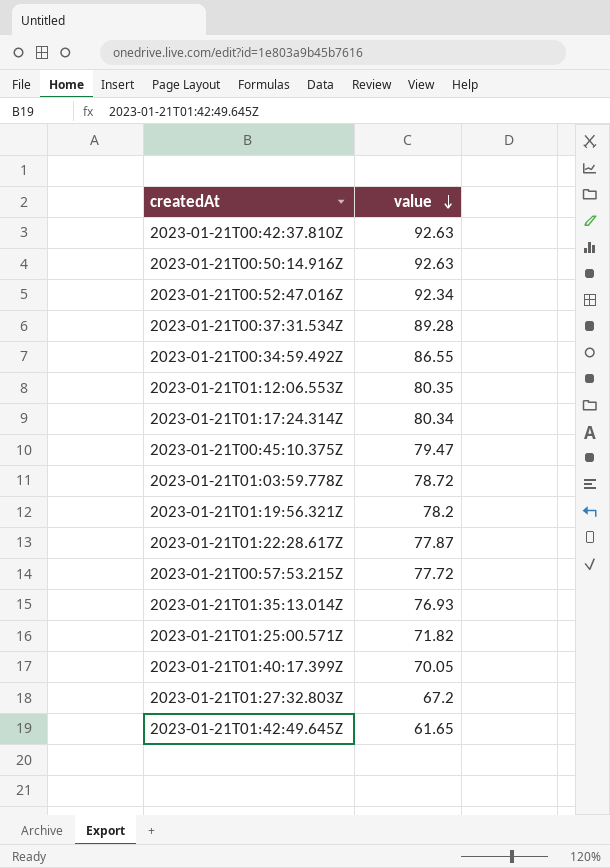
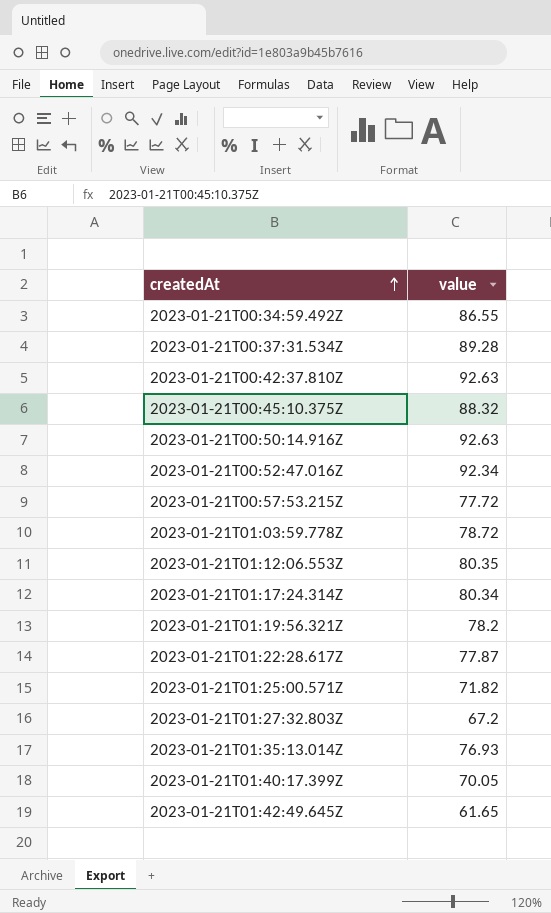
row order: value descending -> createdAt ascending
2023-01-21T00:45:10.375Z | value: 79.47 -> 88.32

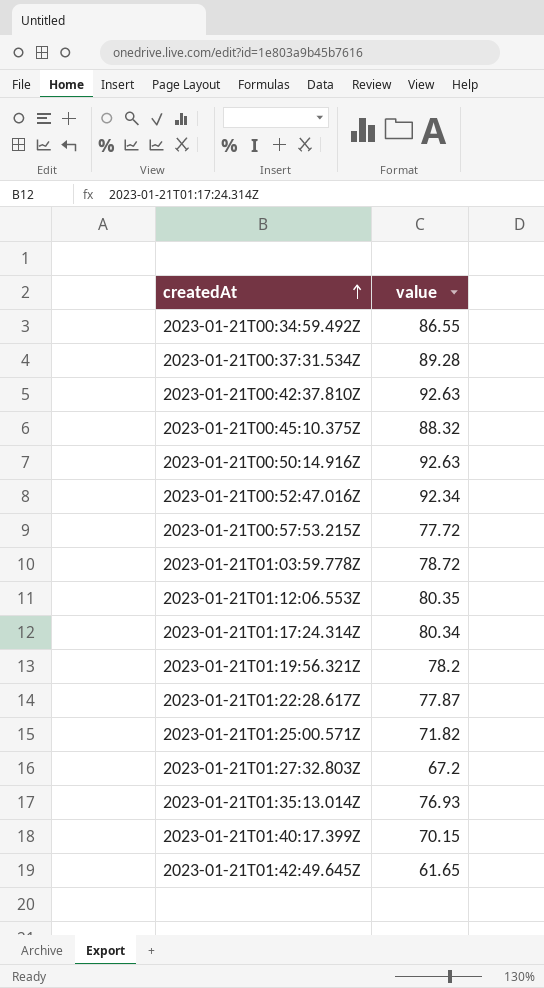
2023-01-21T01:40:17.399Z | value: 70.05 -> 70.15

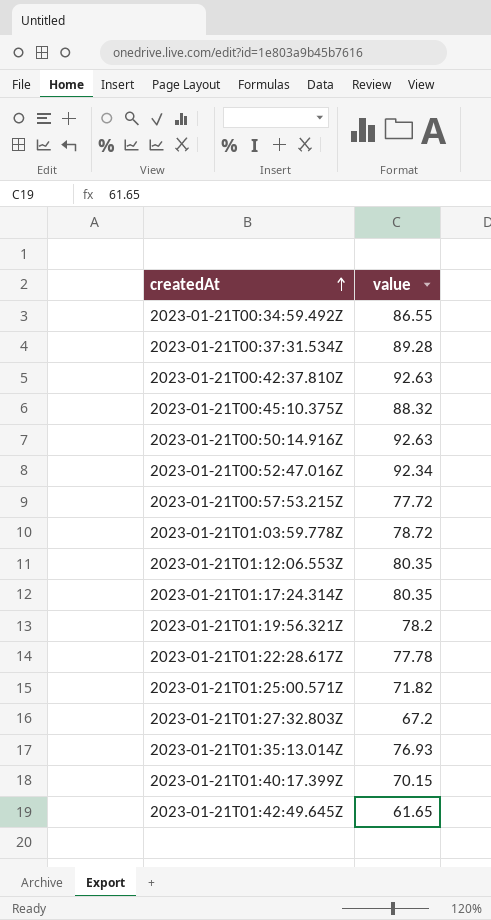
2023-01-21T01:17:24.314Z | value: 80.34 -> 80.35
2023-01-21T01:22:28.617Z | value: 77.87 -> 77.78

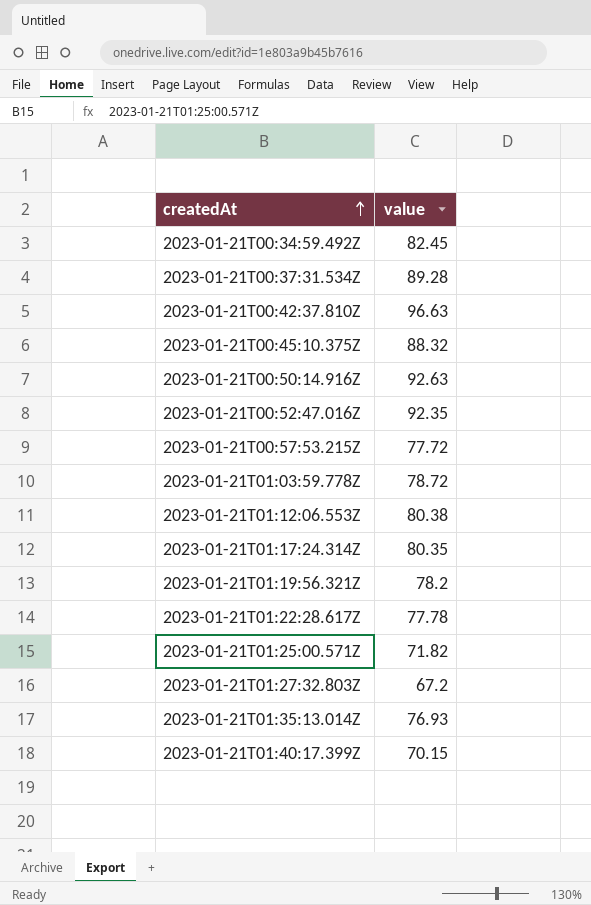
row 2023-01-21T01:42:49.645Z: 61.65 -> none
2023-01-21T00:34:59.492Z | value: 86.55 -> 82.45
2023-01-21T00:42:37.810Z | value: 92.63 -> 96.63
2023-01-21T00:52:47.016Z | value: 92.34 -> 92.35
2023-01-21T01:12:06.553Z | value: 80.35 -> 80.38

